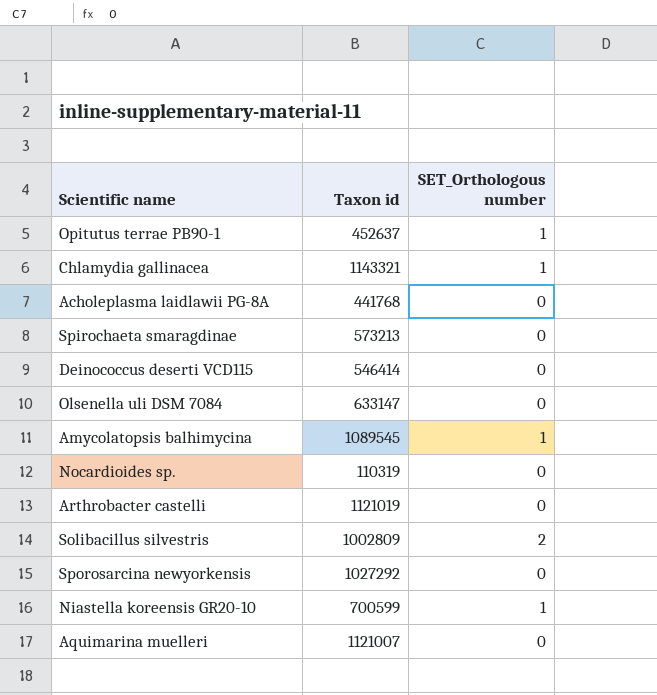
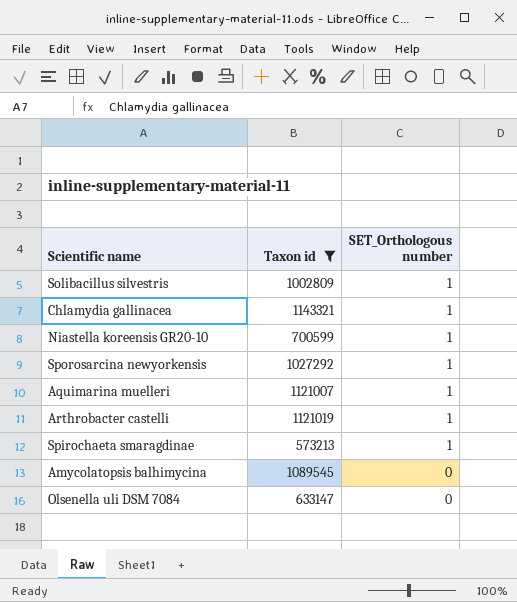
filter: none -> Taxon id >= 573213
row order: none -> SET_Orthologous number descending
Solibacillus silvestris | SET_Orthologous number: 2 -> 1
Sporosarcina newyorkensis | SET_Orthologous number: 0 -> 1
Aquimarina muelleri | SET_Orthologous number: 0 -> 1
Arthrobacter castelli | SET_Orthologous number: 0 -> 1
Spirochaeta smaragdinae | SET_Orthologous number: 0 -> 1
Amycolatopsis balhimycina | SET_Orthologous number: 1 -> 0

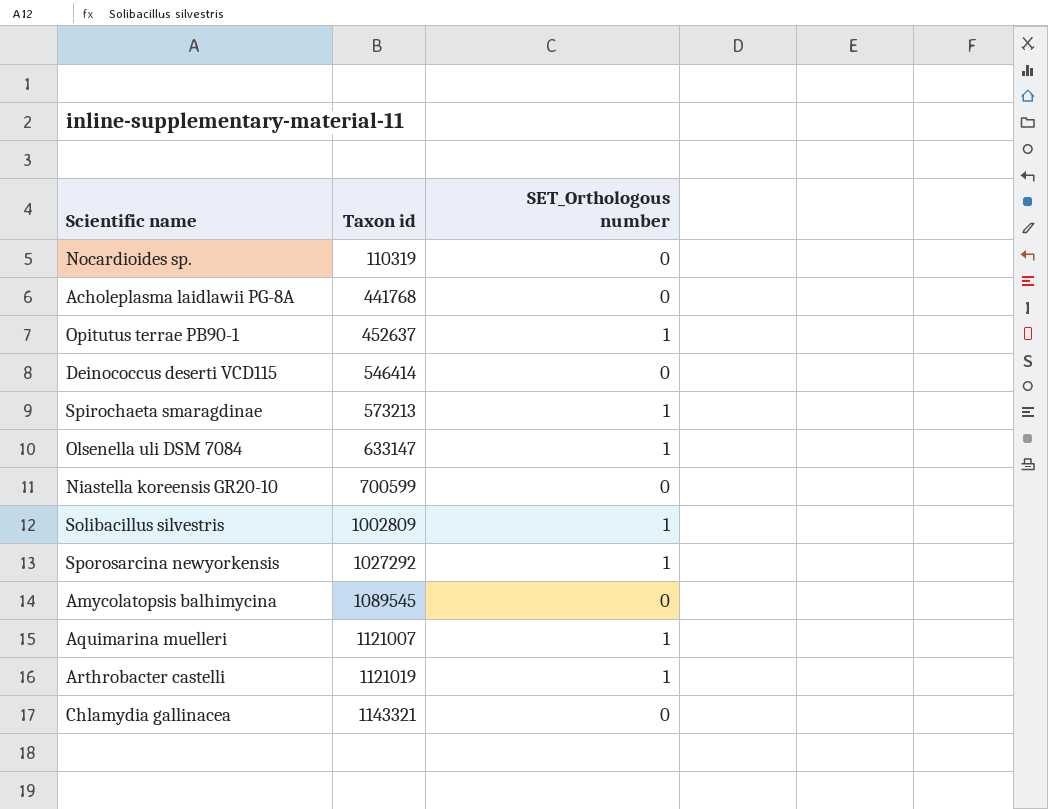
filter: Taxon id >= 573213 -> none
row order: SET_Orthologous number descending -> Taxon id ascending
Olsenella uli DSM 7084 | SET_Orthologous number: 0 -> 1
Niastella koreensis GR20-10 | SET_Orthologous number: 1 -> 0
Chlamydia gallinacea | SET_Orthologous number: 1 -> 0

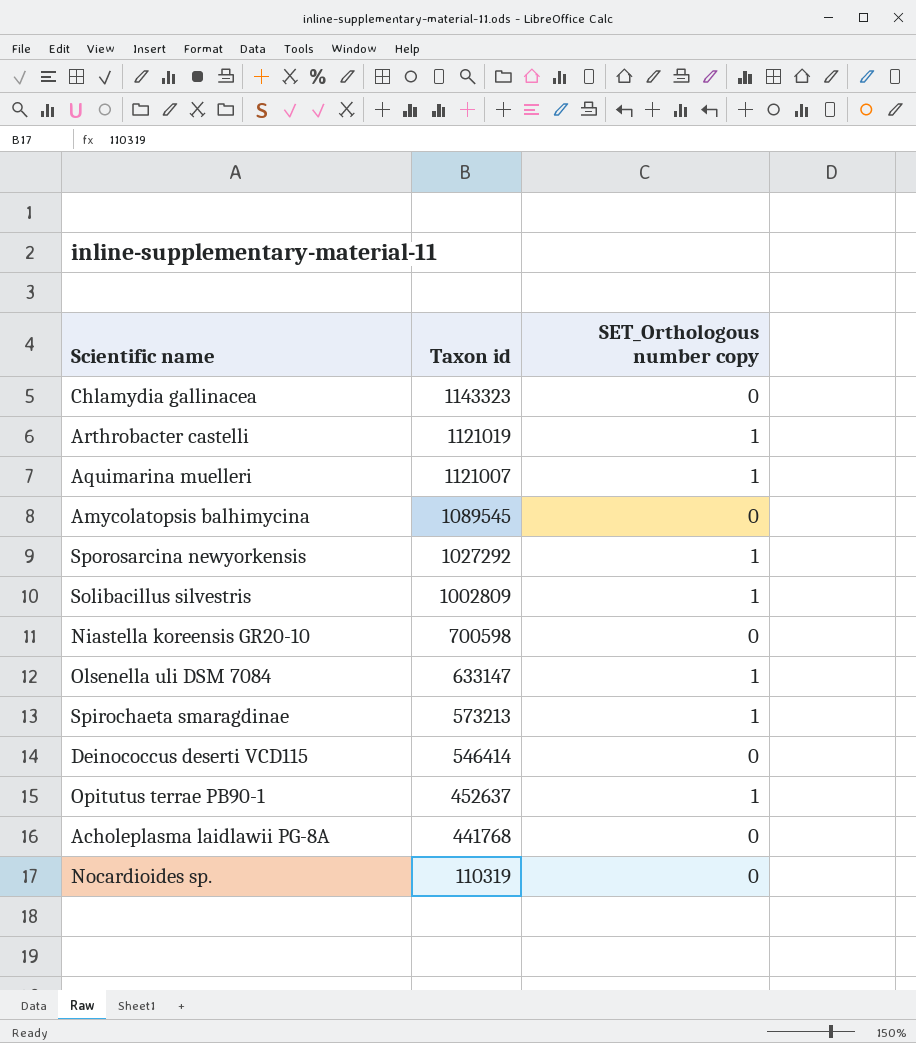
row order: Taxon id ascending -> Taxon id descending
column name: SET_Orthologous number -> SET_Orthologous number copy
Chlamydia gallinacea | Taxon id: 1143321 -> 1143323
Niastella koreensis GR20-10 | Taxon id: 700599 -> 700598

